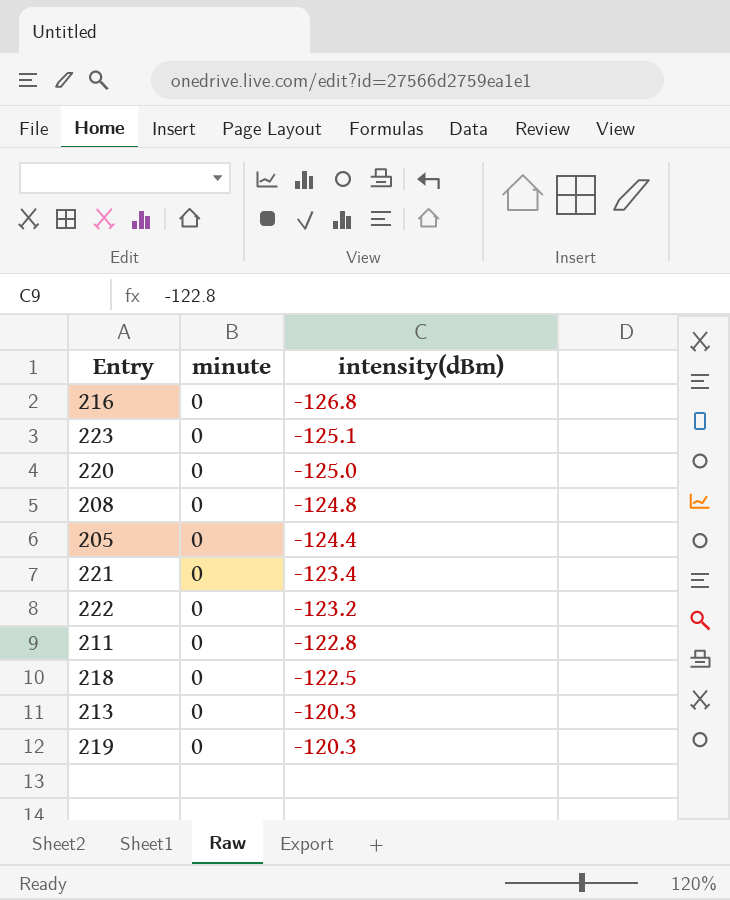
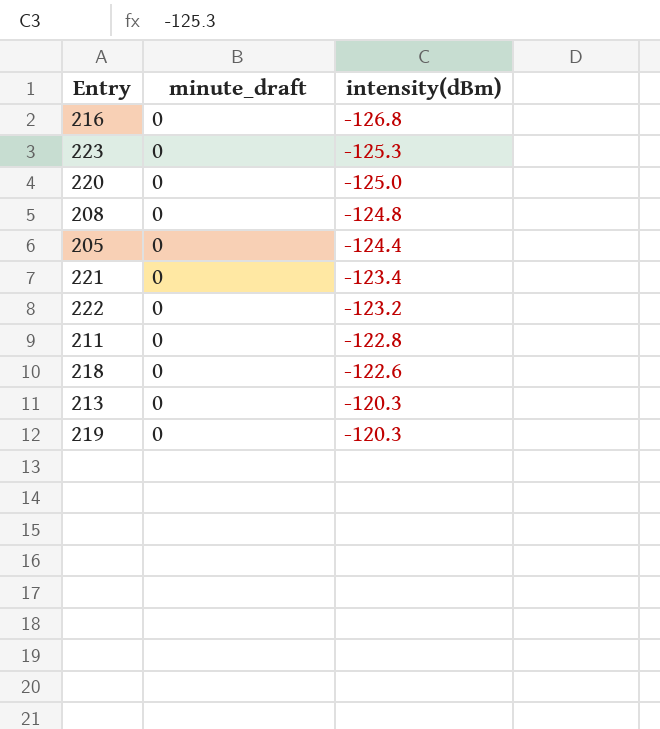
column name: minute -> minute_draft
223 | intensity(dBm): -125.1 -> -125.3
218 | intensity(dBm): -122.5 -> -122.6

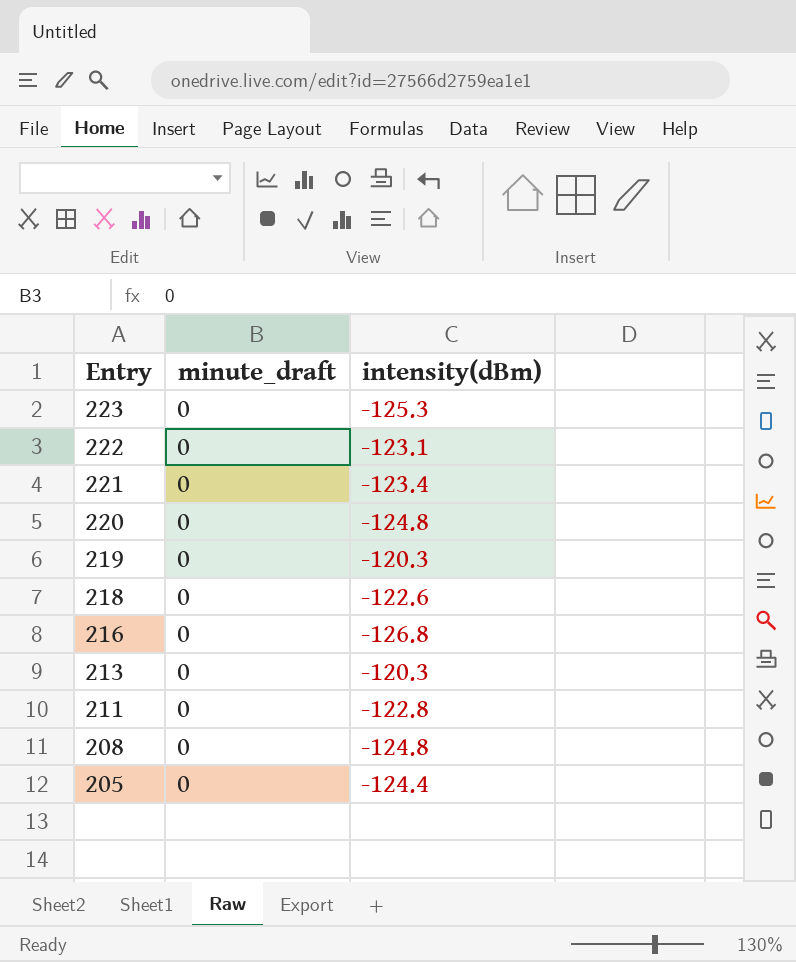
row order: intensity(dBm) ascending -> Entry descending
222 | intensity(dBm): -123.2 -> -123.1
220 | intensity(dBm): -125.0 -> -124.8

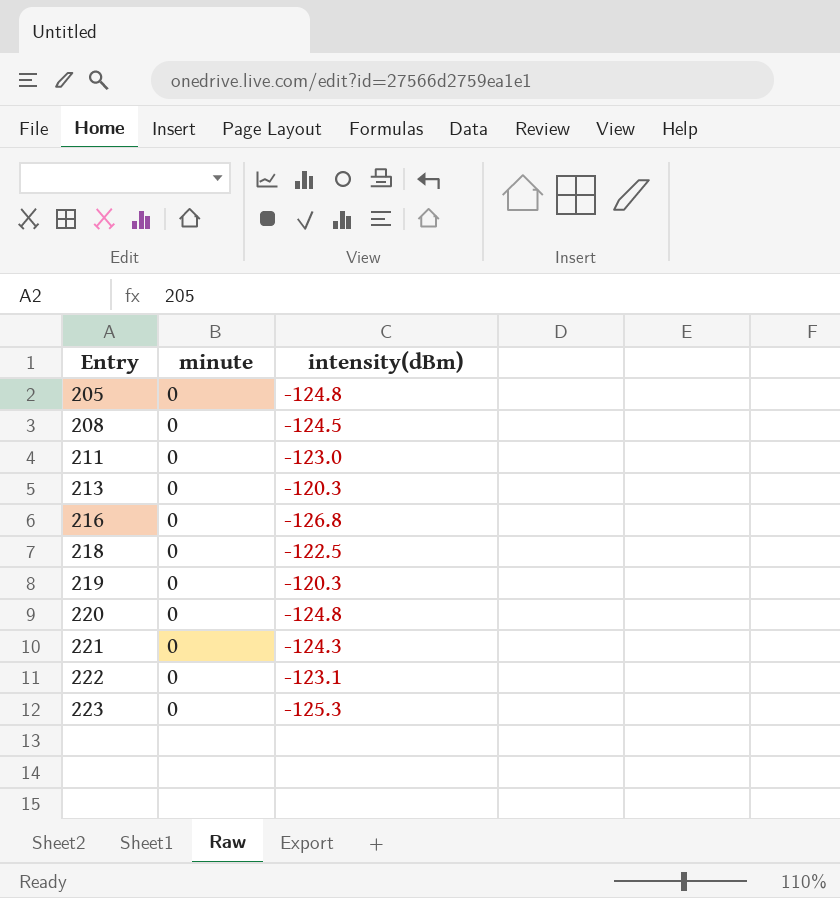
row order: Entry descending -> Entry ascending
column name: minute_draft -> minute
205 | intensity(dBm): -124.4 -> -124.8
208 | intensity(dBm): -124.8 -> -124.5
211 | intensity(dBm): -122.8 -> -123.0
218 | intensity(dBm): -122.6 -> -122.5
221 | intensity(dBm): -123.4 -> -124.3

